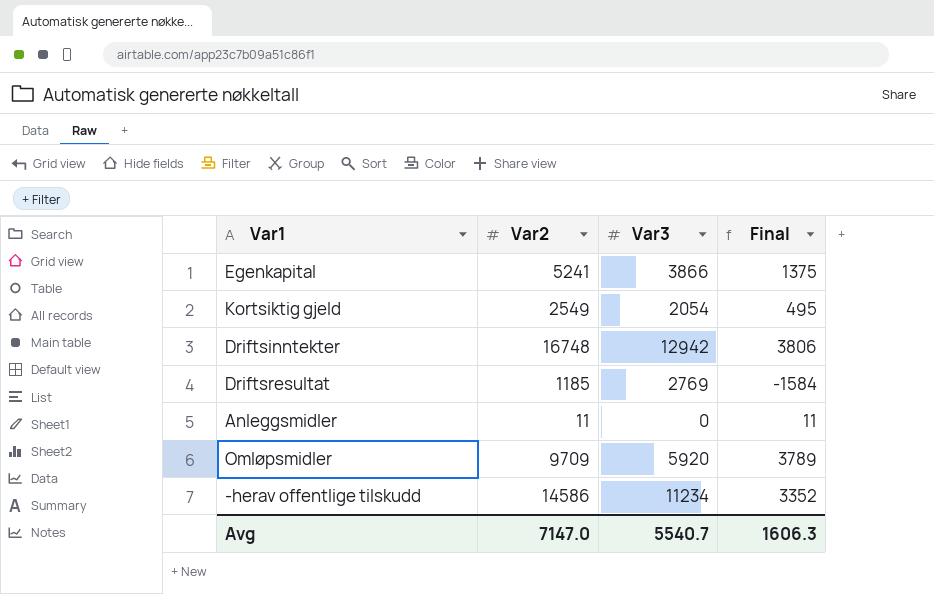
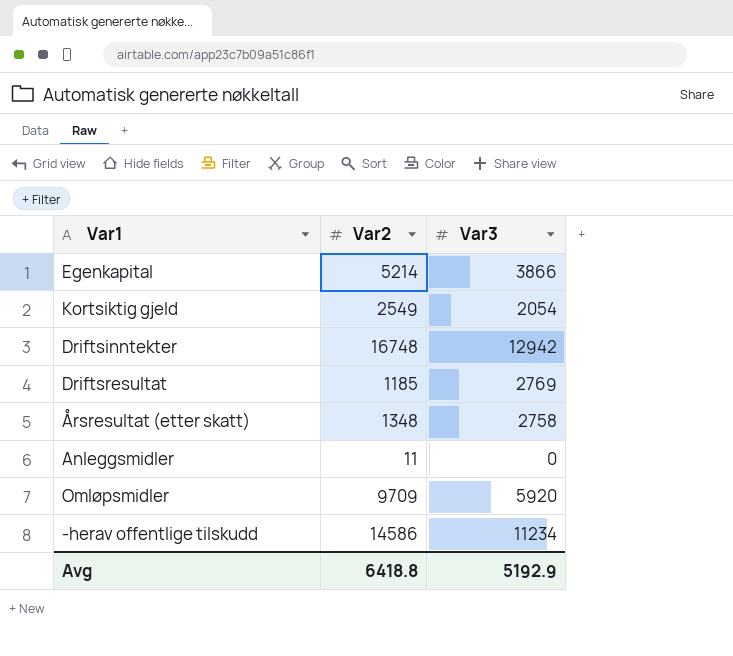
column Final | formula: [Var2] - [Var3] -> none
Egenkapital | Var2: 5241 -> 5214
row Årsresultat (etter skatt): none -> 1348 | 2758
Avg | Var2: 7147.0 -> 6418.8
Avg | Var3: 5540.7 -> 5192.9

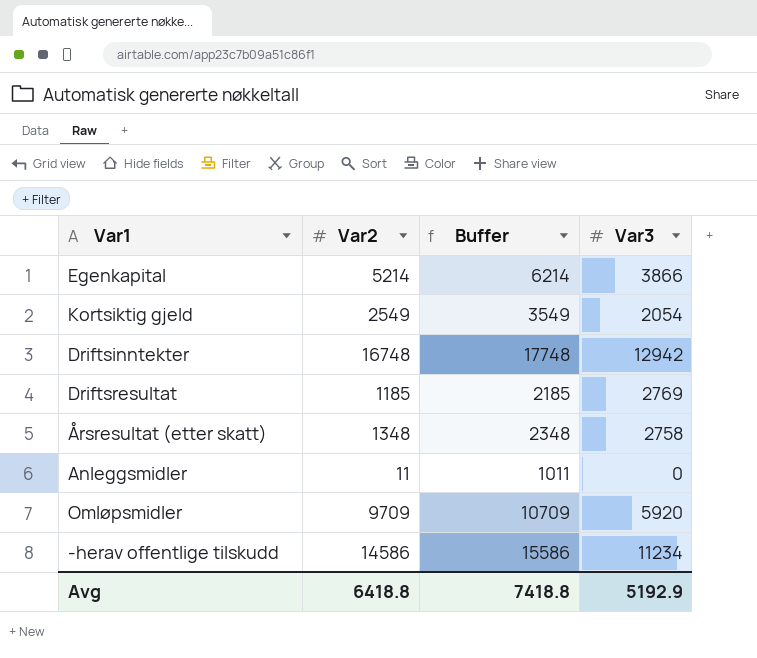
column Buffer | formula: none -> [Var2] + 1000

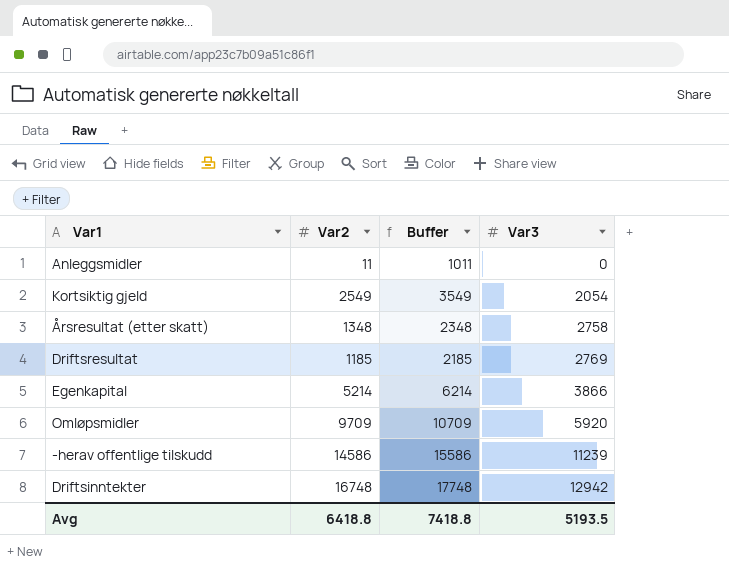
row order: none -> Var3 ascending
-herav offentlige tilskudd | Var3: 11234 -> 11239
Avg | Var3: 5192.9 -> 5193.5

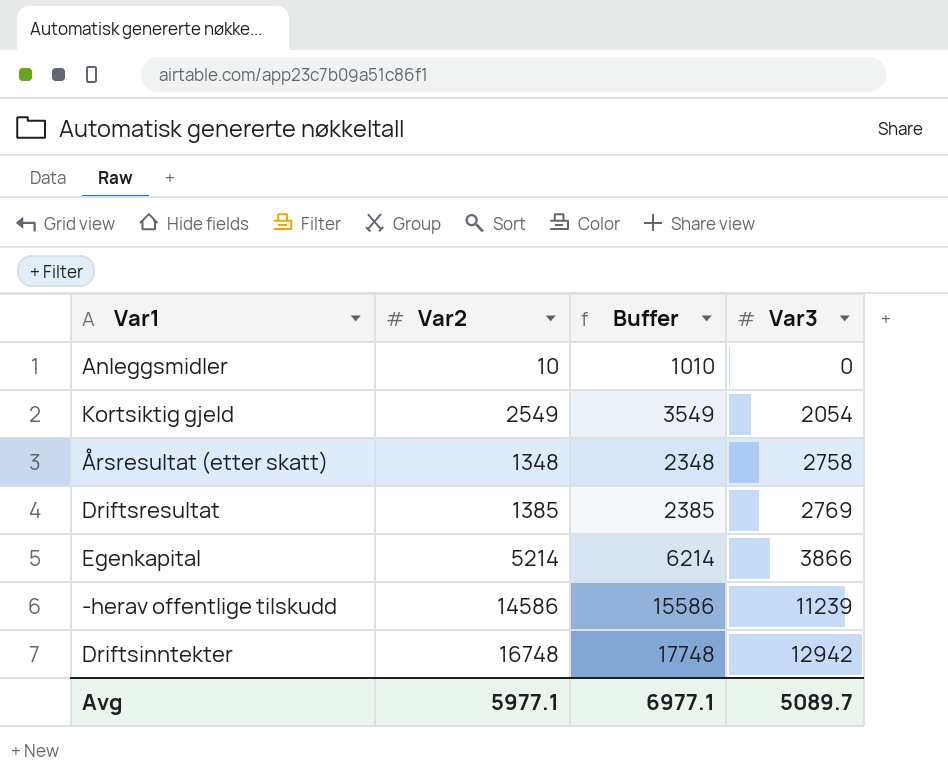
row Omløpsmidler: 9709 | 10709 | 5920 -> none
Anleggsmidler | Var2: 11 -> 10
Anleggsmidler | Buffer: 1011 -> 1010
Driftsresultat | Var2: 1185 -> 1385
Driftsresultat | Buffer: 2185 -> 2385
Avg | Var2: 6418.8 -> 5977.1
Avg | Buffer: 7418.8 -> 6977.1
Avg | Var3: 5193.5 -> 5089.7

